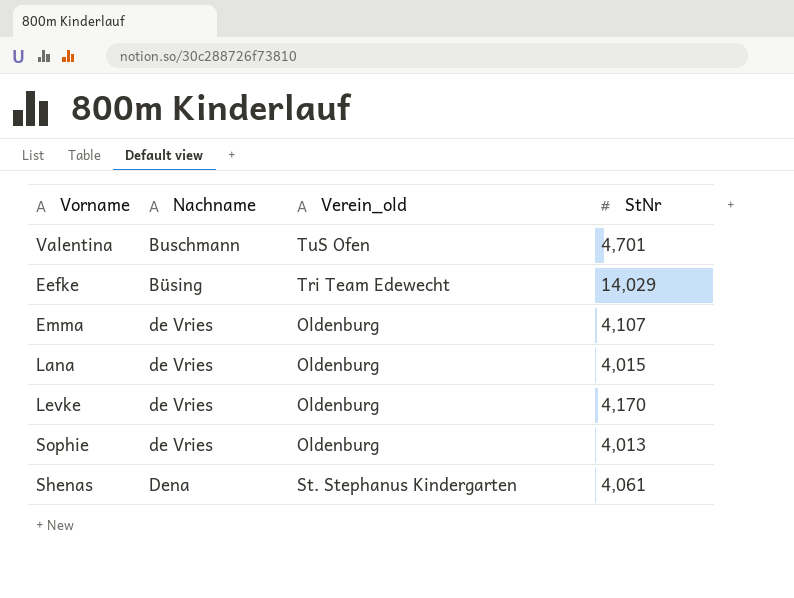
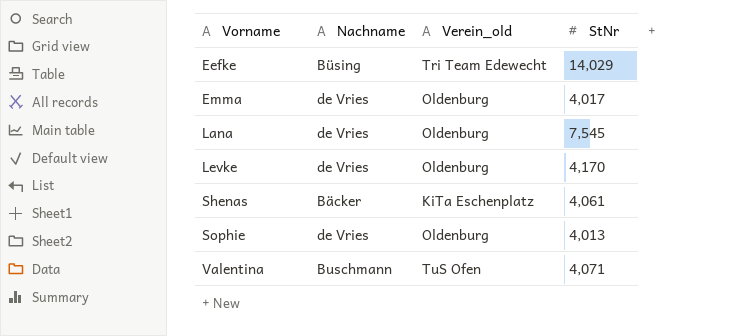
row order: Nachname ascending -> Vorname ascending
Emma | StNr: 4,107 -> 4,017
Lana | StNr: 4,015 -> 7,545
Shenas | Nachname: Dena -> Bäcker
Shenas | Verein_old: St. Stephanus Kindergarten -> KiTa Eschenplatz
Valentina | StNr: 4,701 -> 4,071

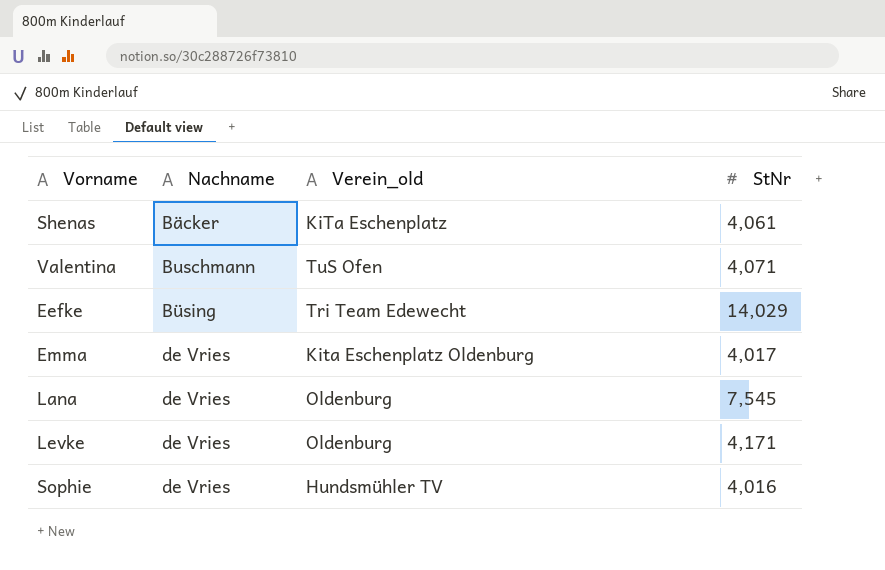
row order: Vorname ascending -> Nachname ascending
Emma | Verein_old: Oldenburg -> Kita Eschenplatz Oldenburg
Levke | StNr: 4,170 -> 4,171
Sophie | Verein_old: Oldenburg -> Hundsmühler TV
Sophie | StNr: 4,013 -> 4,016

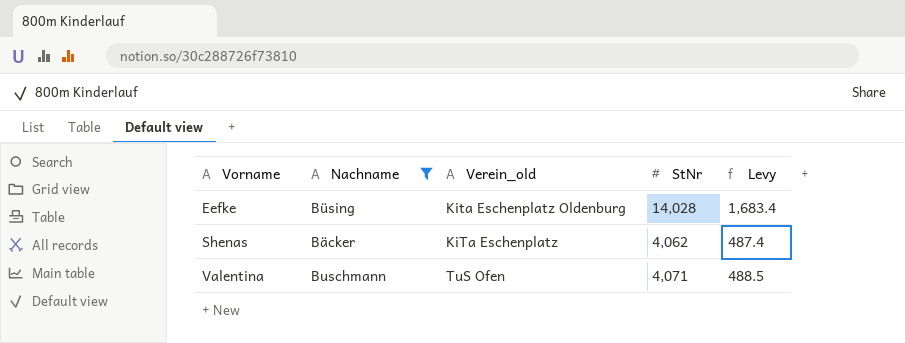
filter: none -> Nachname != de Vries
row order: Nachname ascending -> Vorname ascending
column Levy | formula: none -> [StNr] * 0.12
Eefke | Verein_old: Tri Team Edewecht -> Kita Eschenplatz Oldenburg
Eefke | StNr: 14,029 -> 14,028
Shenas | StNr: 4,061 -> 4,062

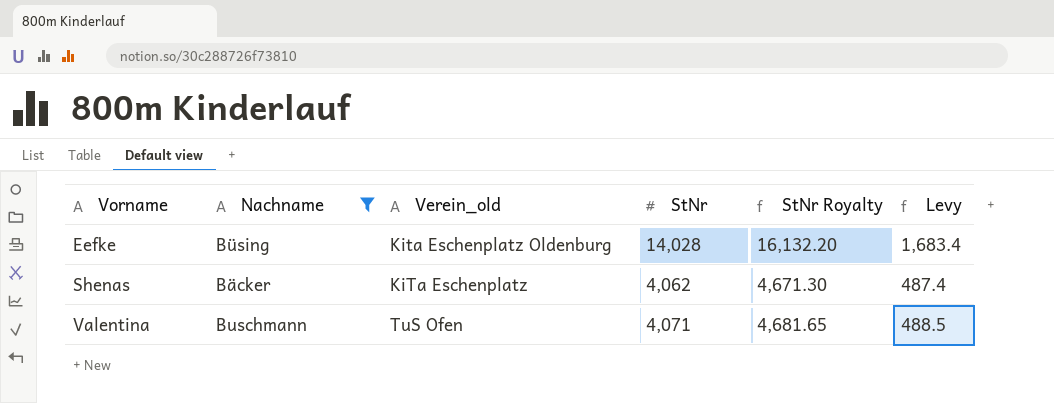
column StNr Royalty | formula: none -> [StNr] * 1.15

